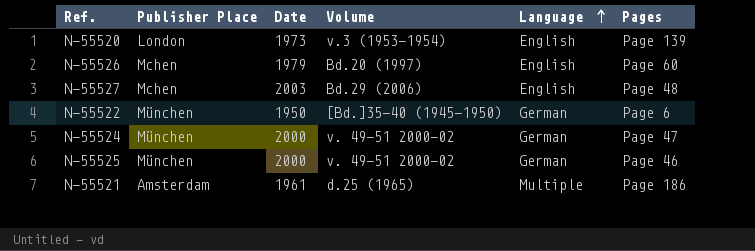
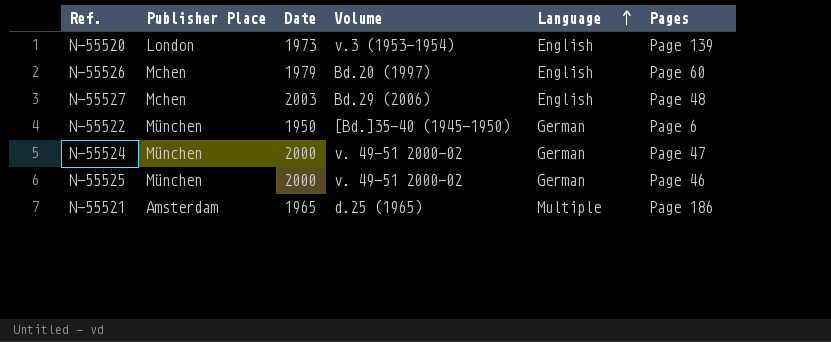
N-55521 | Date: 1961 -> 1965

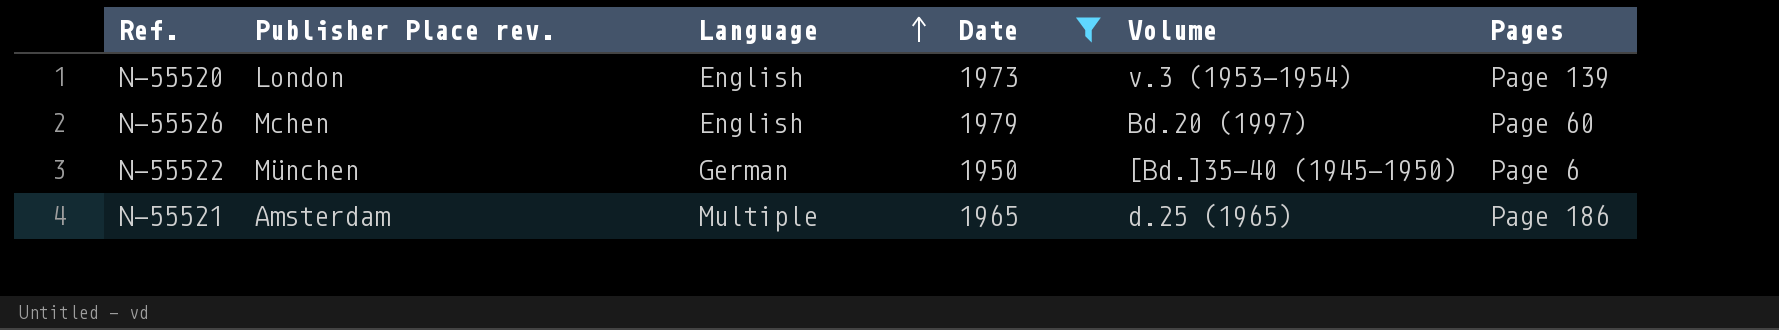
filter: none -> Date <= 1979
column name: Publisher Place -> Publisher Place rev.
column Language | position: 5 -> 3

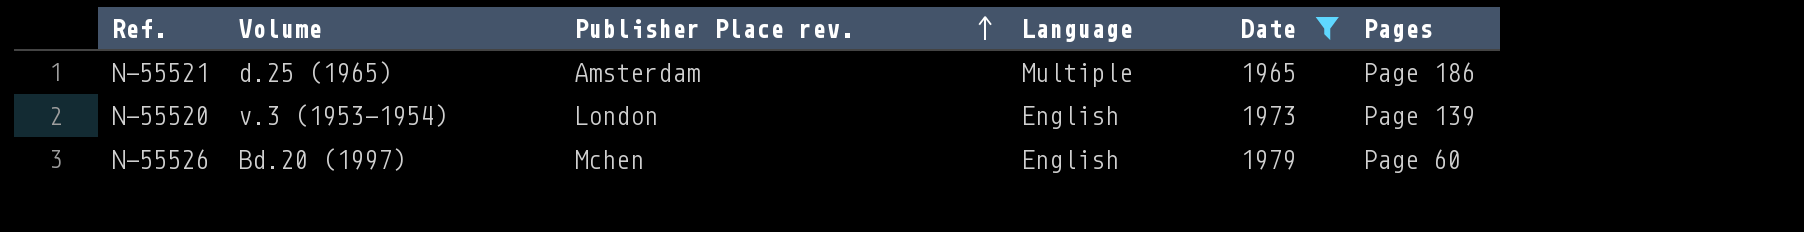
row order: Language ascending -> Publisher Place rev. ascending
column Volume | position: 5 -> 2
row N-55522: München | German | 1950 | [Bd.]35-40 (1945-1950) | Page 6 -> none

